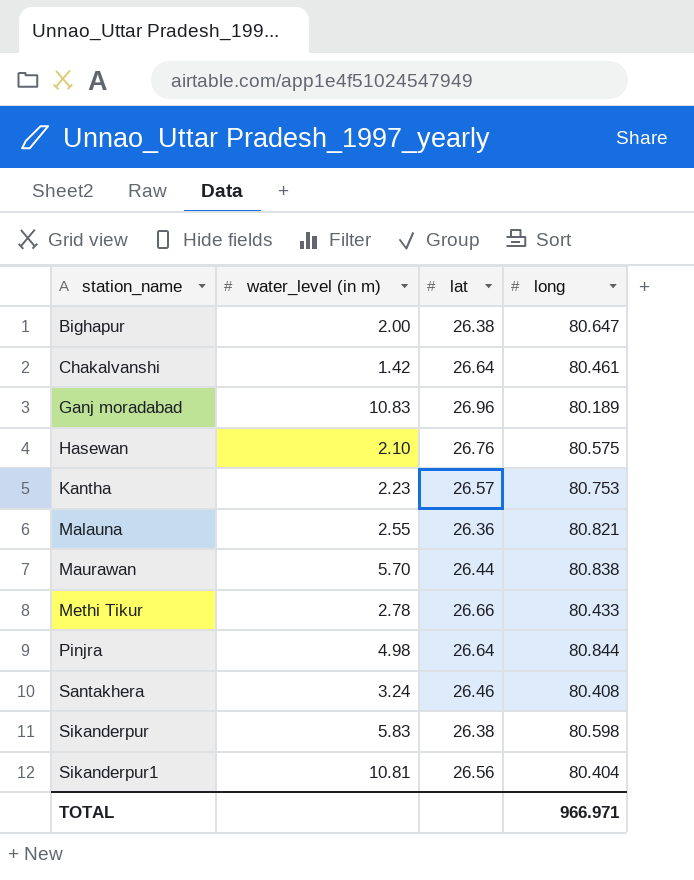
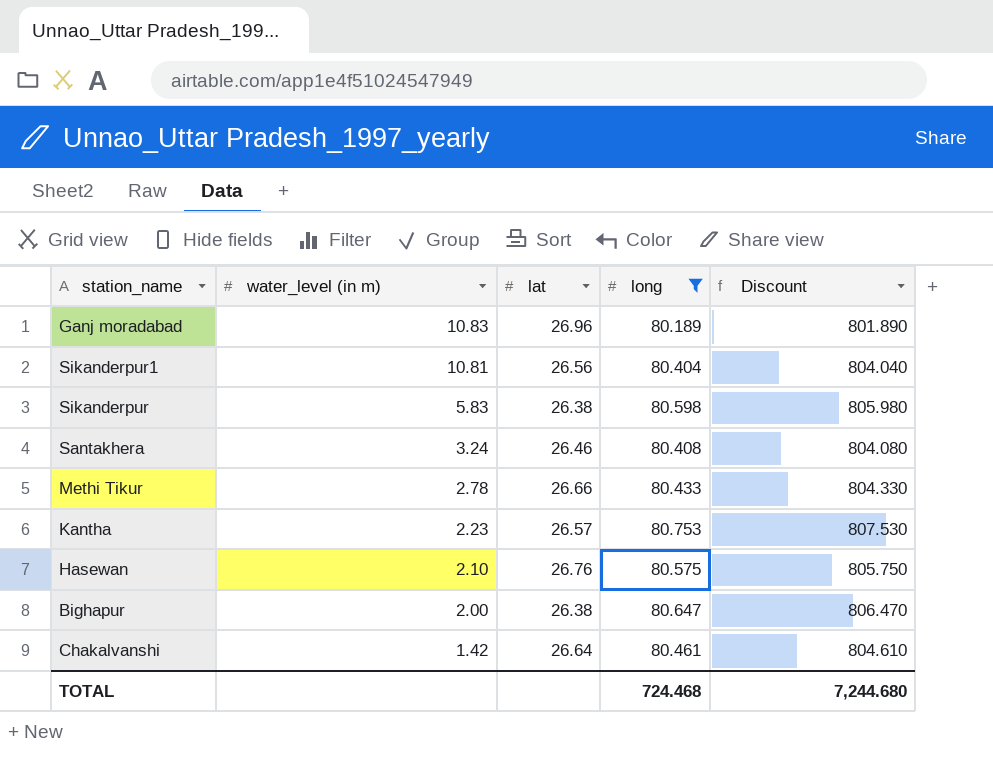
filter: none -> long <= 80.753
row order: station_name ascending -> water_level (in m) descending
column Discount | formula: none -> [long] * 10
TOTAL | long: 966.971 -> 724.468

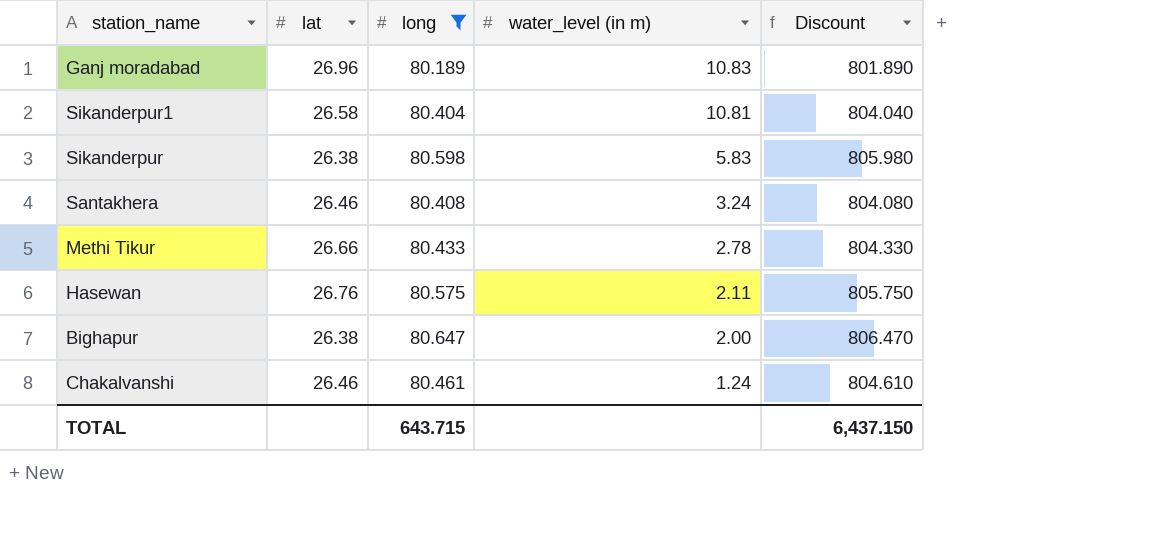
column water_level (in m) | position: 2 -> 4
row Kantha: 2.23 | 26.57 | 80.753 | 807.530 -> none
Sikanderpur1 | lat: 26.56 -> 26.58
Hasewan | water_level (in m): 2.10 -> 2.11
Chakalvanshi | lat: 26.64 -> 26.46
Chakalvanshi | water_level (in m): 1.42 -> 1.24
TOTAL | long: 724.468 -> 643.715
TOTAL | Discount: 7,244.680 -> 6,437.150

